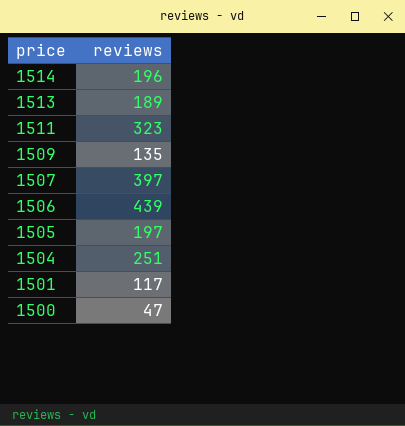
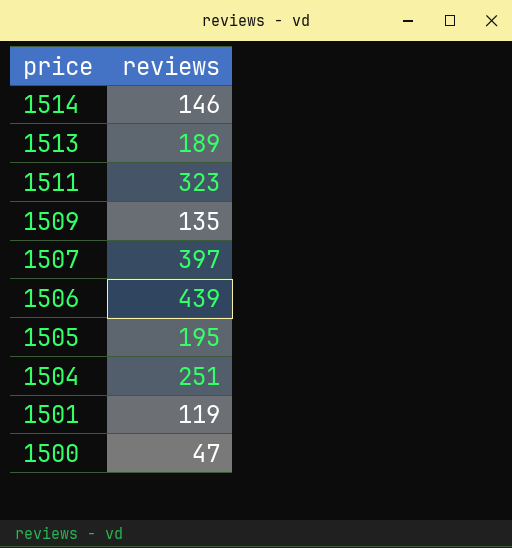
1514 | reviews: 196 -> 146
1505 | reviews: 197 -> 195
1501 | reviews: 117 -> 119

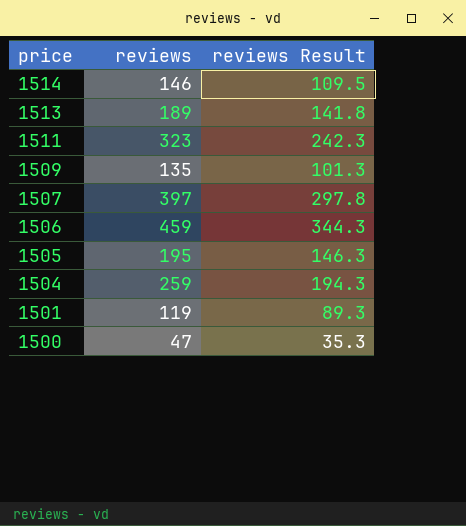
column reviews Result | formula: none -> [reviews] * 0.75
1506 | reviews: 439 -> 459
1504 | reviews: 251 -> 259

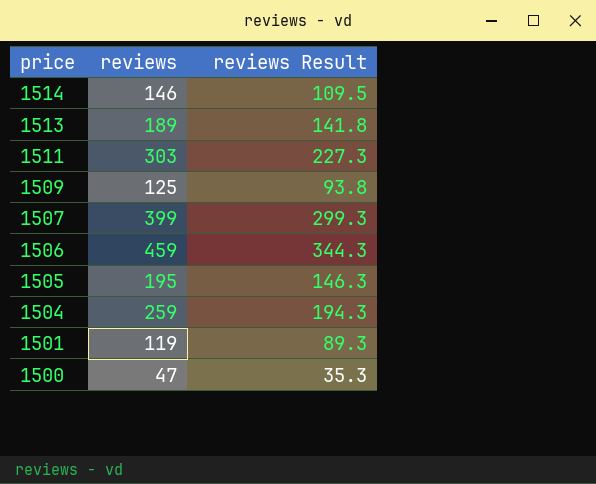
1511 | reviews: 323 -> 303
1511 | reviews Result: 242.3 -> 227.3
1509 | reviews: 135 -> 125
1509 | reviews Result: 101.3 -> 93.8
1507 | reviews: 397 -> 399
1507 | reviews Result: 297.8 -> 299.3

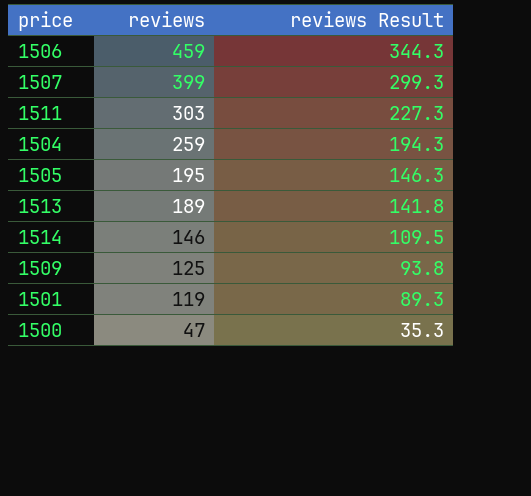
row order: price descending -> reviews descending

